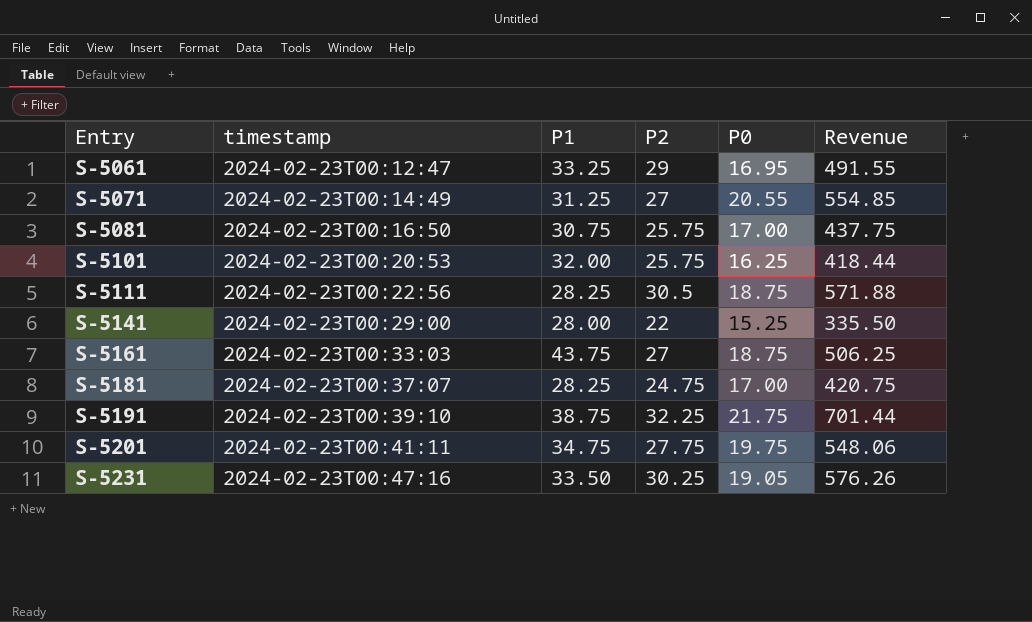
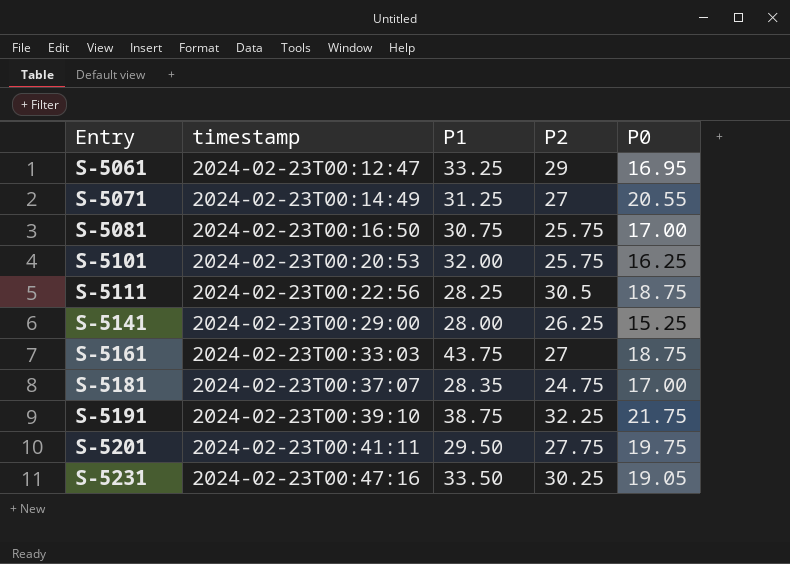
column Revenue | formula: [P2] * [P0] -> none
S-5141 | P2: 22 -> 26.25
S-5181 | P1: 28.25 -> 28.35
S-5201 | P1: 34.75 -> 29.50

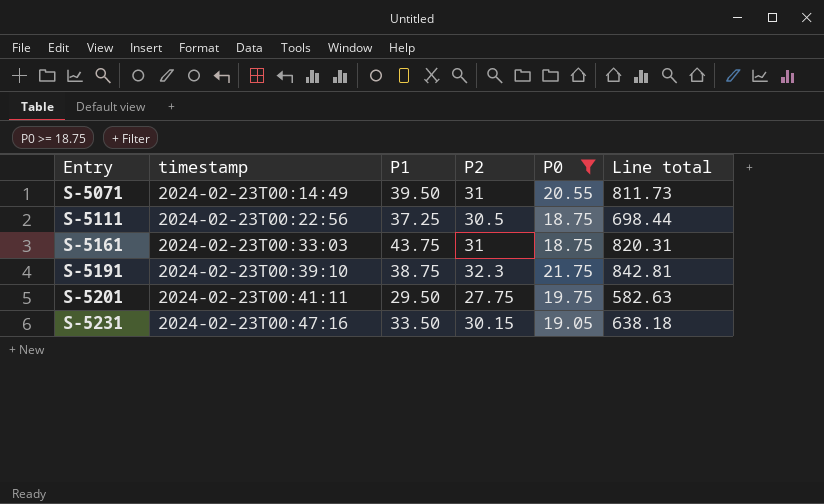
filter: none -> P0 >= 18.75
column Line total | formula: none -> [P1] * [P0]
S-5071 | P1: 31.25 -> 39.50
S-5071 | P2: 27 -> 31
S-5111 | P1: 28.25 -> 37.25
S-5161 | P2: 27 -> 31
S-5191 | P2: 32.25 -> 32.3
S-5231 | P2: 30.25 -> 30.15

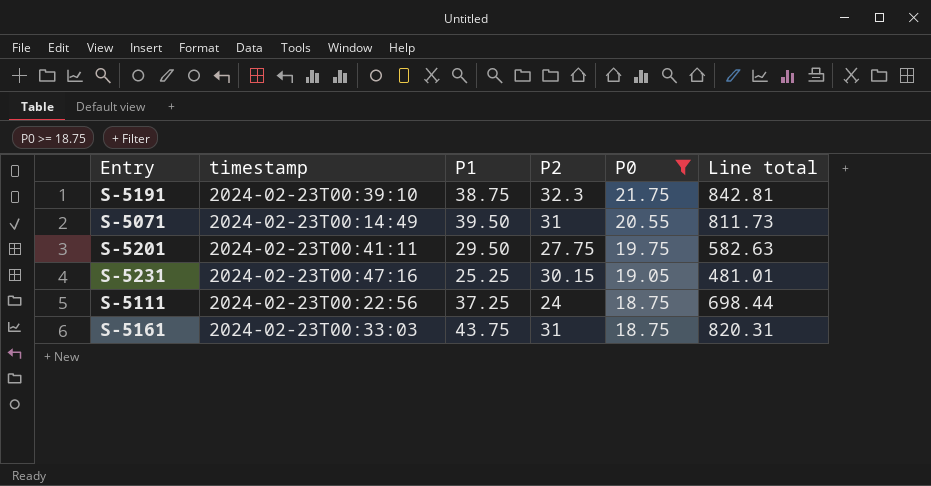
row order: Entry ascending -> P0 descending
S-5231 | P1: 33.50 -> 25.25
S-5231 | Line total: 638.18 -> 481.01
S-5111 | P2: 30.5 -> 24

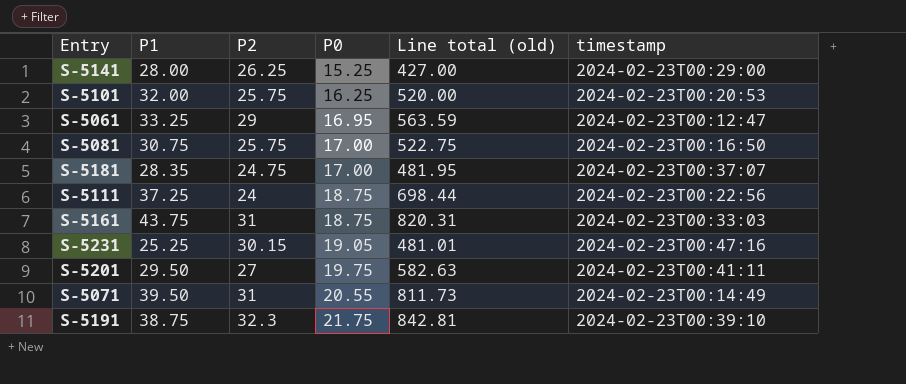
filter: P0 >= 18.75 -> none
row order: P0 descending -> P0 ascending
column name: Line total -> Line total (old)
column timestamp | position: 2 -> 6
S-5201 | P2: 27.75 -> 27

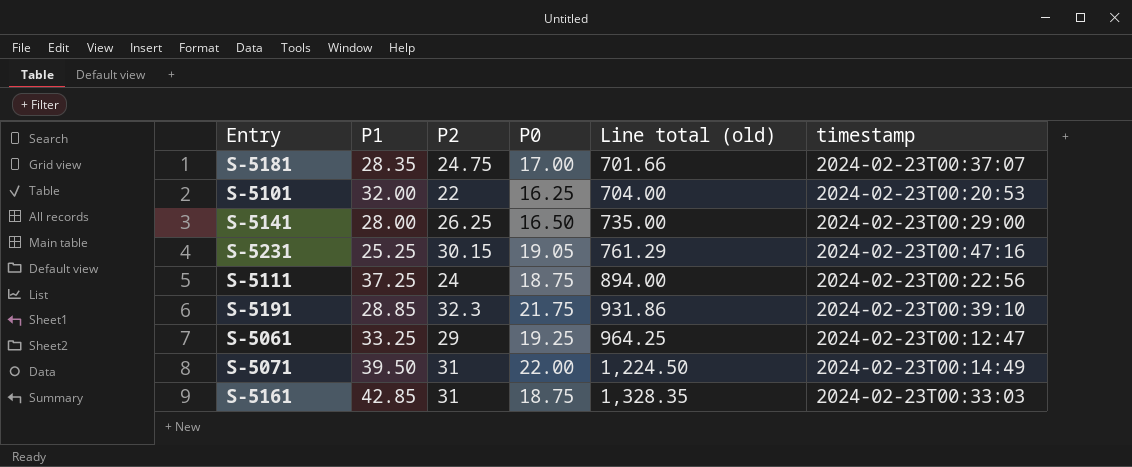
row order: P0 ascending -> Line total (old) ascending
column Line total (old) | formula: [P1] * [P0] -> [P1] * [P2]
row S-5081: 30.75 | 25.75 | 17.00 | 522.75 | 2024-02-23T00:16:50 -> none
row S-5201: 29.50 | 27 | 19.75 | 582.63 | 2024-02-23T00:41:11 -> none
S-5101 | P2: 25.75 -> 22
S-5141 | P0: 15.25 -> 16.50
S-5191 | P1: 38.75 -> 28.85
S-5061 | P0: 16.95 -> 19.25
S-5071 | P0: 20.55 -> 22.00
S-5161 | P1: 43.75 -> 42.85

